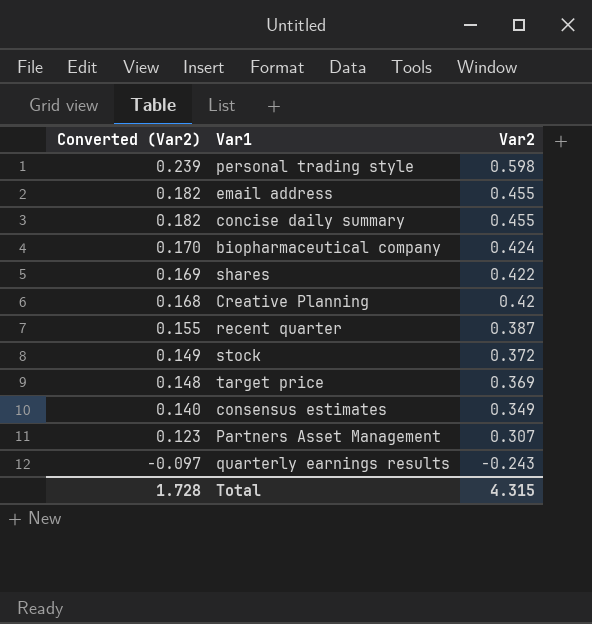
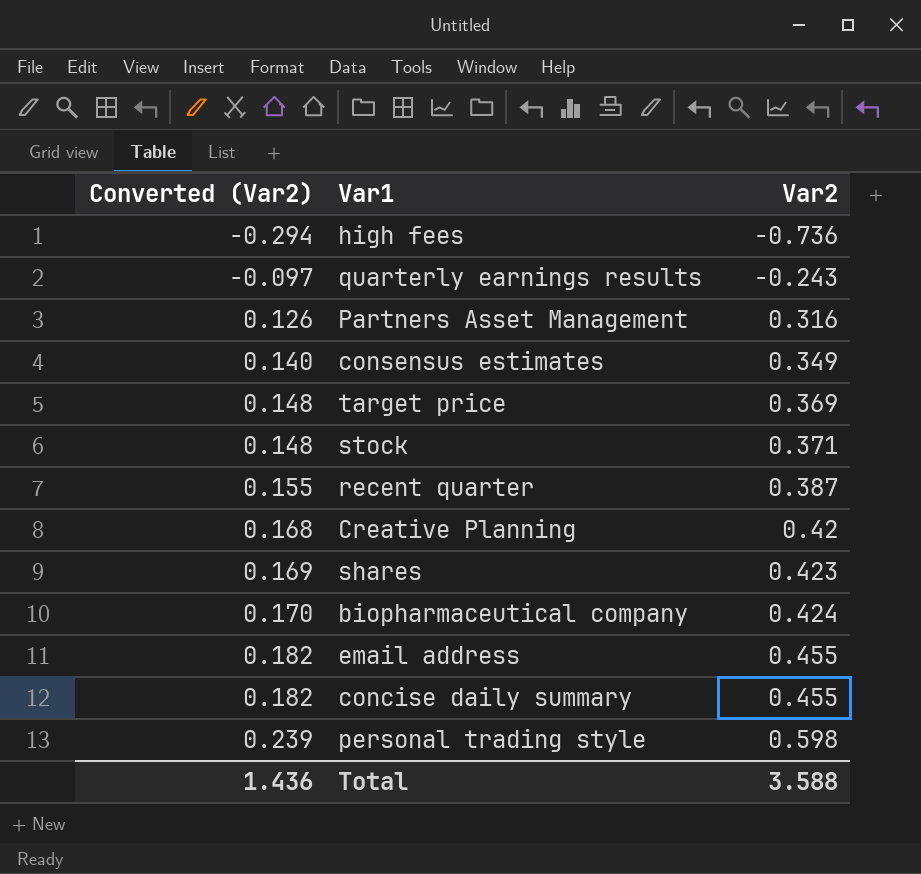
row order: Converted (Var2) descending -> Converted (Var2) ascending
row high fees: none -> -0.294 | -0.736
Partners Asset Management | Converted (Var2): 0.123 -> 0.126
Partners Asset Management | Var2: 0.307 -> 0.316
stock | Converted (Var2): 0.149 -> 0.148
stock | Var2: 0.372 -> 0.371
shares | Var2: 0.422 -> 0.423
Total | Converted (Var2): 1.728 -> 1.436
Total | Var2: 4.315 -> 3.588

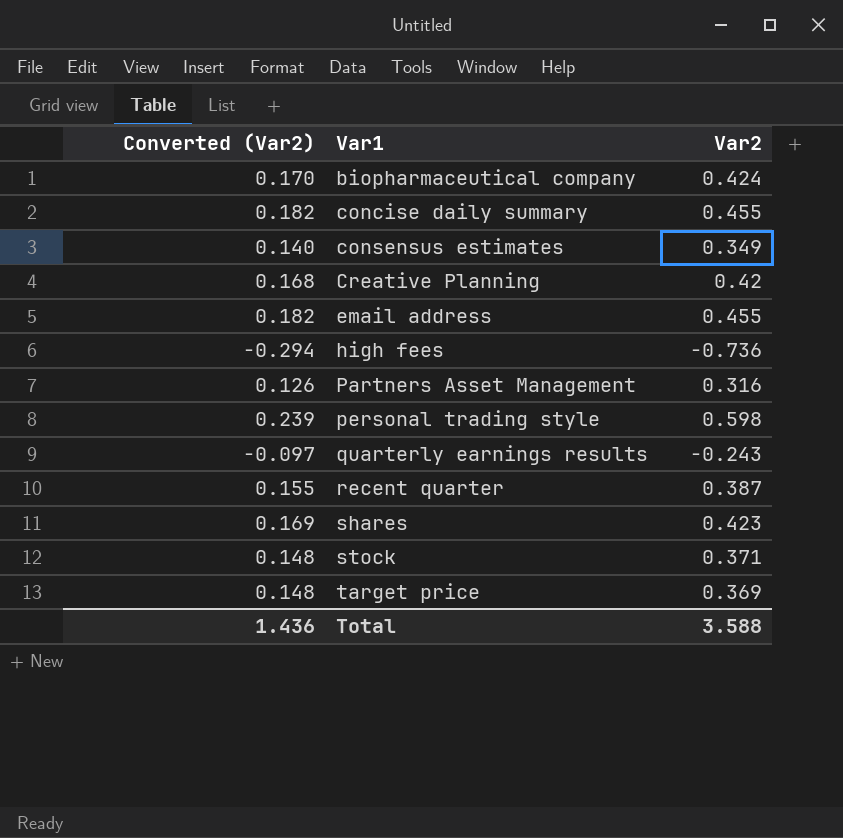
row order: Converted (Var2) ascending -> Var1 ascending

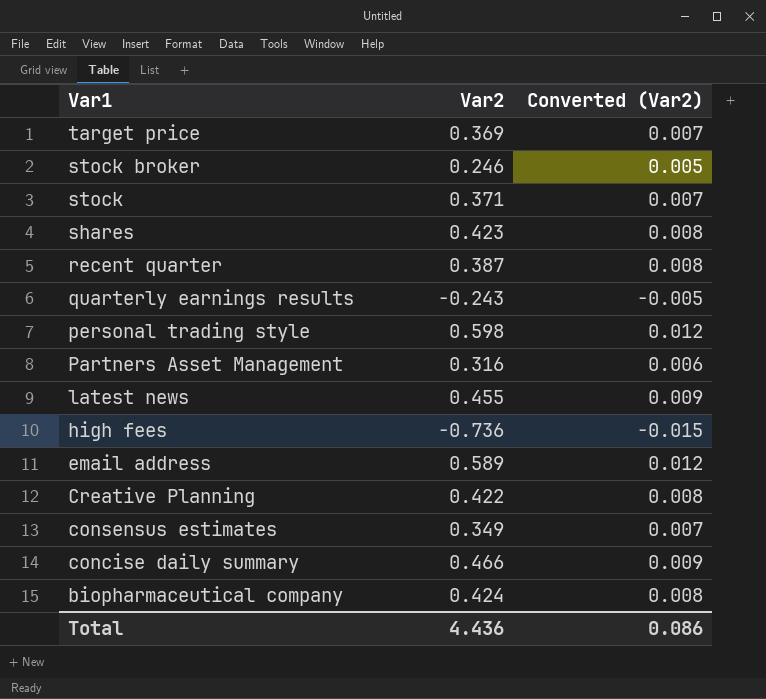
row order: Var1 ascending -> Var1 descending
column Converted (Var2) | formula: [Var2] * 0.4 -> [Var2] * 0.02
column Converted (Var2) | position: 1 -> 3
row stock broker: none -> 0.246 | 0.005
row latest news: none -> 0.455 | 0.009
email address | Var2: 0.455 -> 0.589
Creative Planning | Var2: 0.42 -> 0.422
concise daily summary | Var2: 0.455 -> 0.466
Total | Var2: 3.588 -> 4.436
Total | Converted (Var2): 1.436 -> 0.086

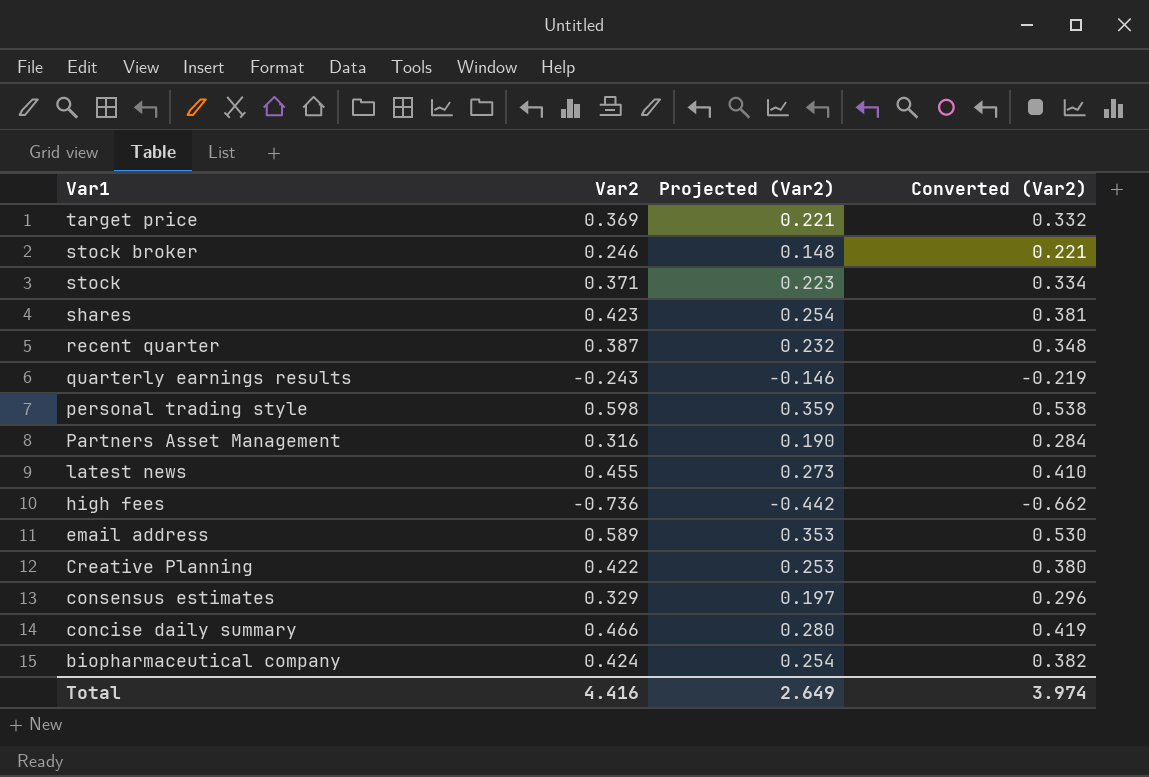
column Projected (Var2) | formula: none -> [Var2] * 0.6
column Converted (Var2) | formula: [Var2] * 0.02 -> [Var2] * 0.9
consensus estimates | Var2: 0.349 -> 0.329
Total | Var2: 4.436 -> 4.416
Total | Converted (Var2): 0.086 -> 3.974

